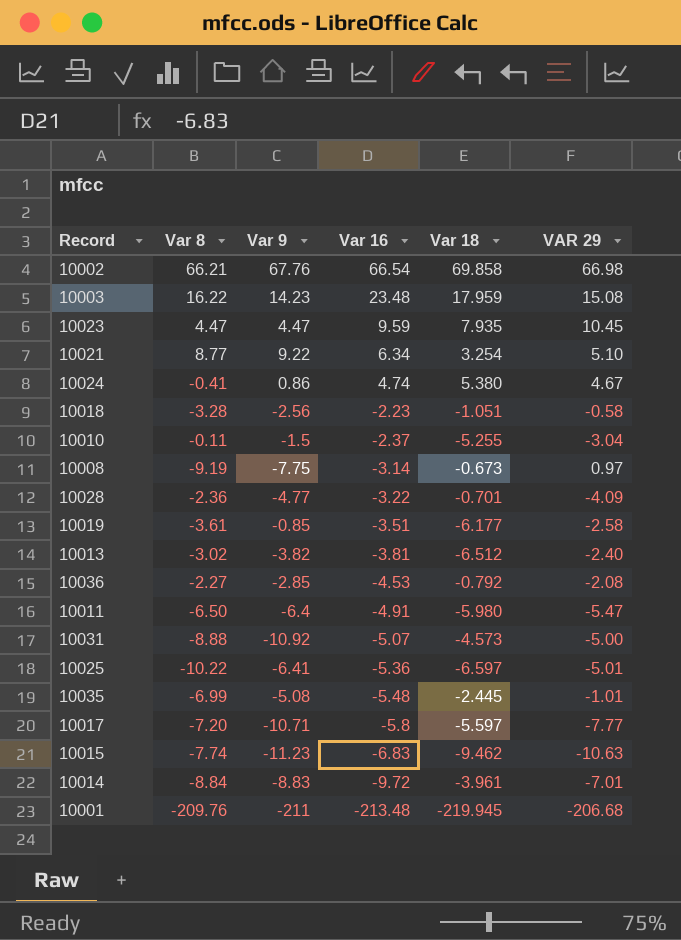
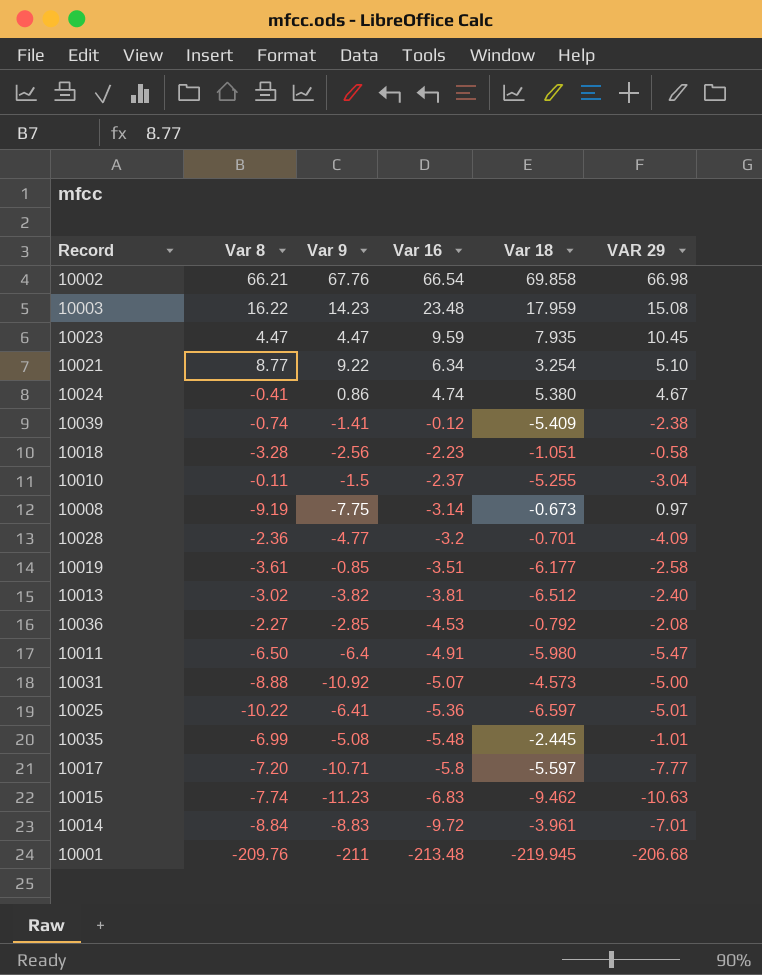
row 10039: none -> -0.74 | -1.41 | -0.12 | -5.409 | -2.38
10028 | Var 16: -3.22 -> -3.2

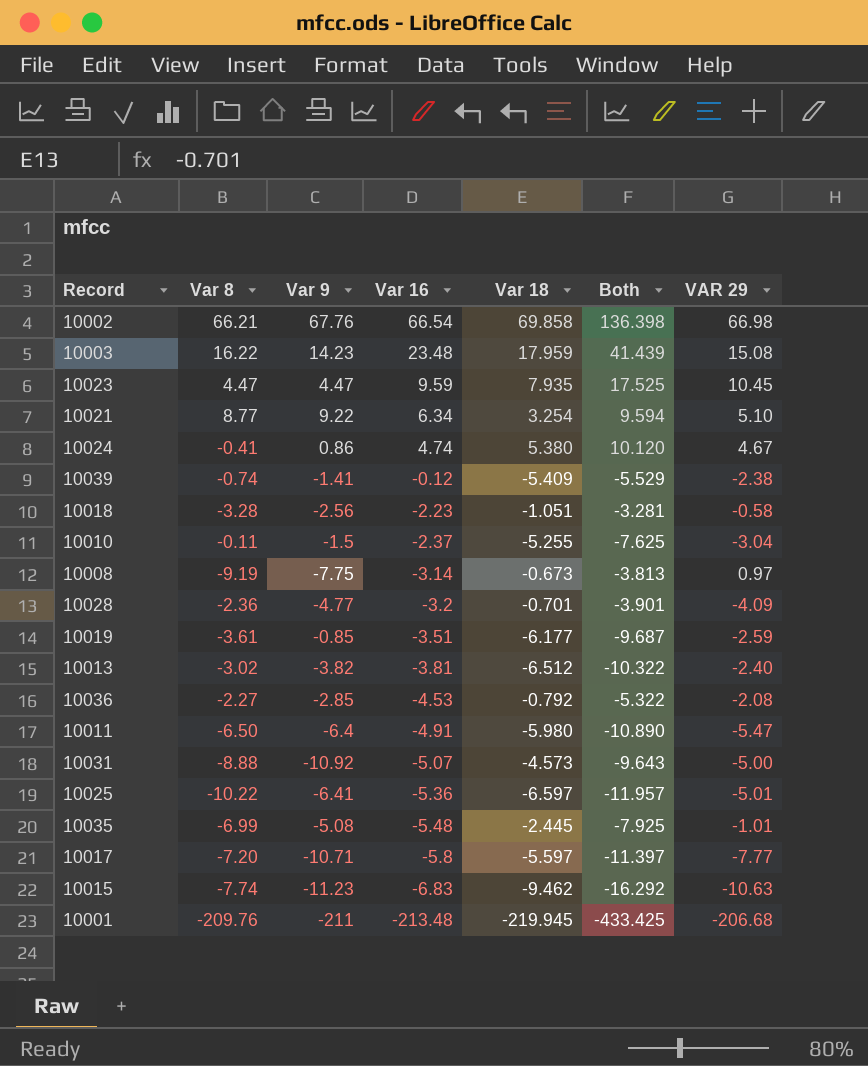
column Both | formula: none -> [Var 16] + [Var 18]
row 10014: -8.84 | -8.83 | -9.72 | -3.961 | -7.01 -> none
10019 | VAR 29: -2.58 -> -2.59

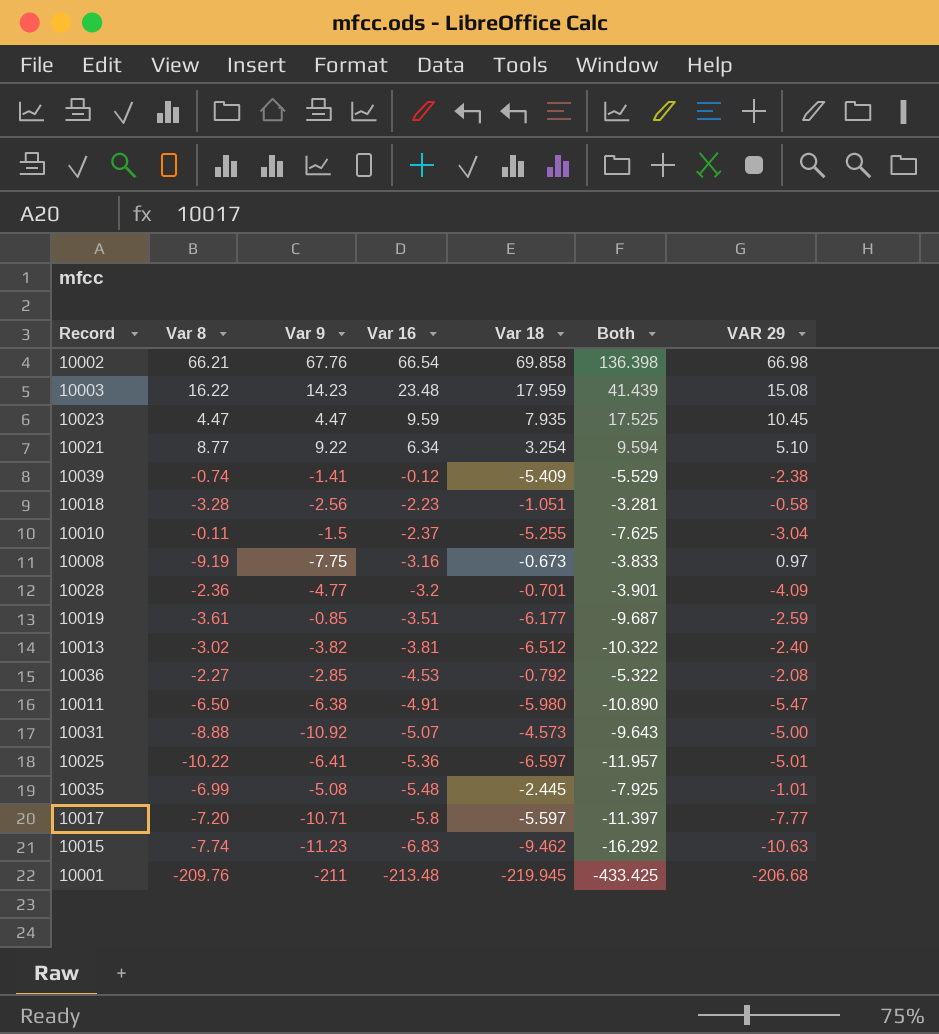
row 10024: -0.41 | 0.86 | 4.74 | 5.380 | 10.120 | 4.67 -> none
10008 | Var 16: -3.14 -> -3.16
10008 | Both: -3.813 -> -3.833
10011 | Var 9: -6.4 -> -6.38

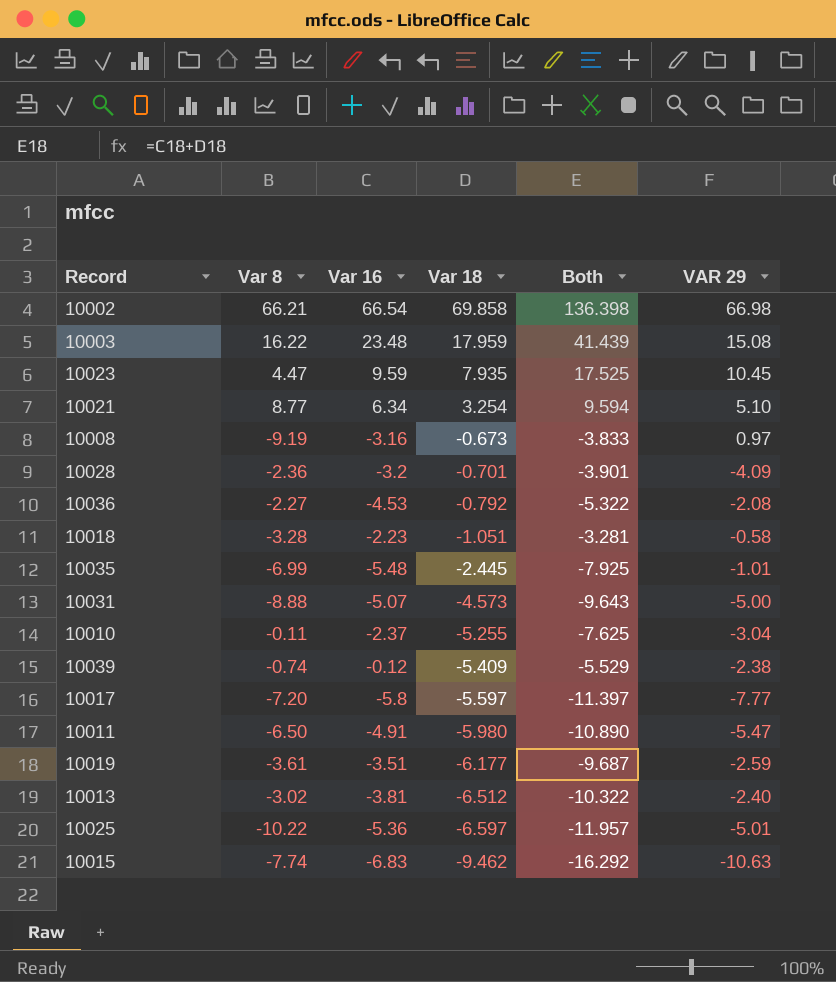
row order: Var 16 descending -> Var 18 descending
column Var 9 | position: 3 -> none
row 10001: -209.76 | -211 | -213.48 | -219.945 | -433.425 | -206.68 -> none

